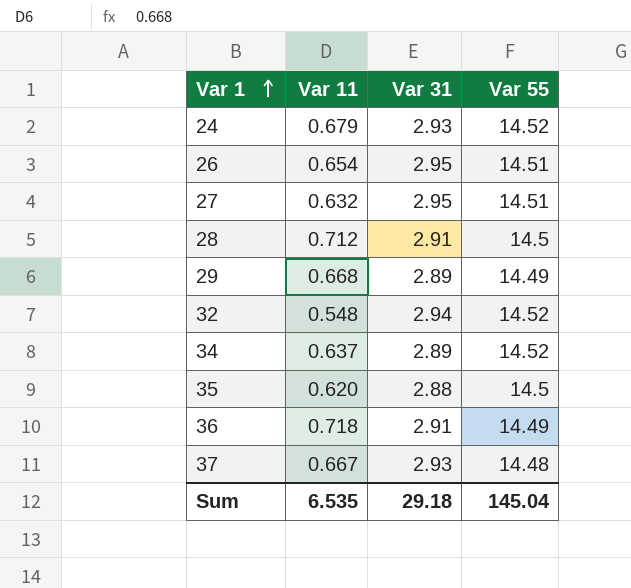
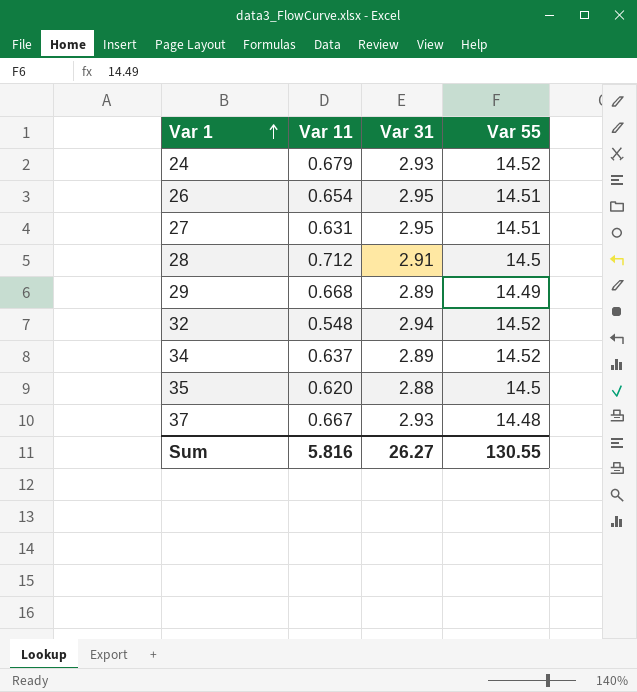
row 36: 0.718 | 2.91 | 14.49 -> none
27 | Var 11: 0.632 -> 0.631
Sum | Var 11: 6.535 -> 5.816
Sum | Var 31: 29.18 -> 26.27
Sum | Var 55: 145.04 -> 130.55

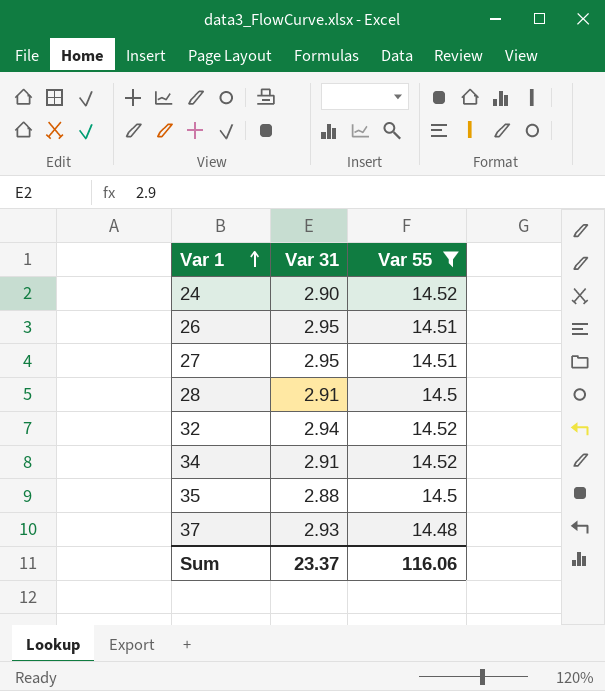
filter: none -> Var 55 != 14.49
column Var 11 | position: 2 -> none
24 | Var 31: 2.93 -> 2.90
34 | Var 31: 2.89 -> 2.91
Sum | Var 31: 26.27 -> 23.37
Sum | Var 55: 130.55 -> 116.06

